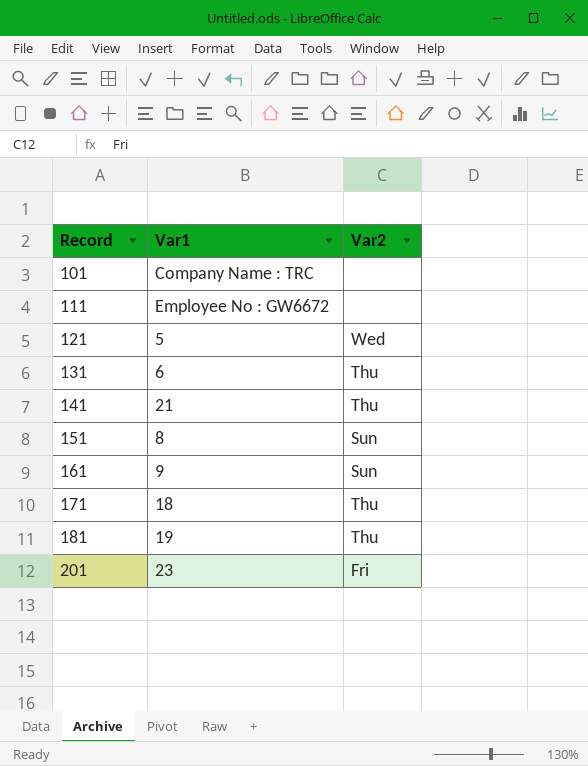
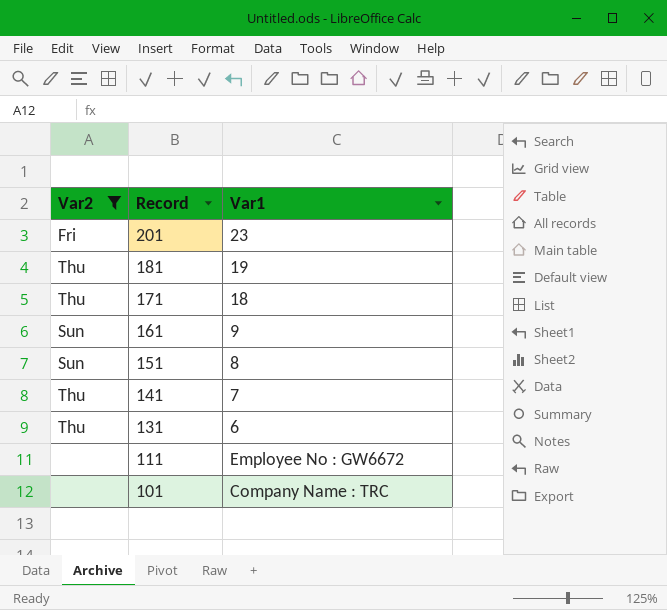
filter: none -> Var2 != Wed
row order: Record ascending -> Record descending
column Var2 | position: 3 -> 1
141 | Var1: 21 -> 7

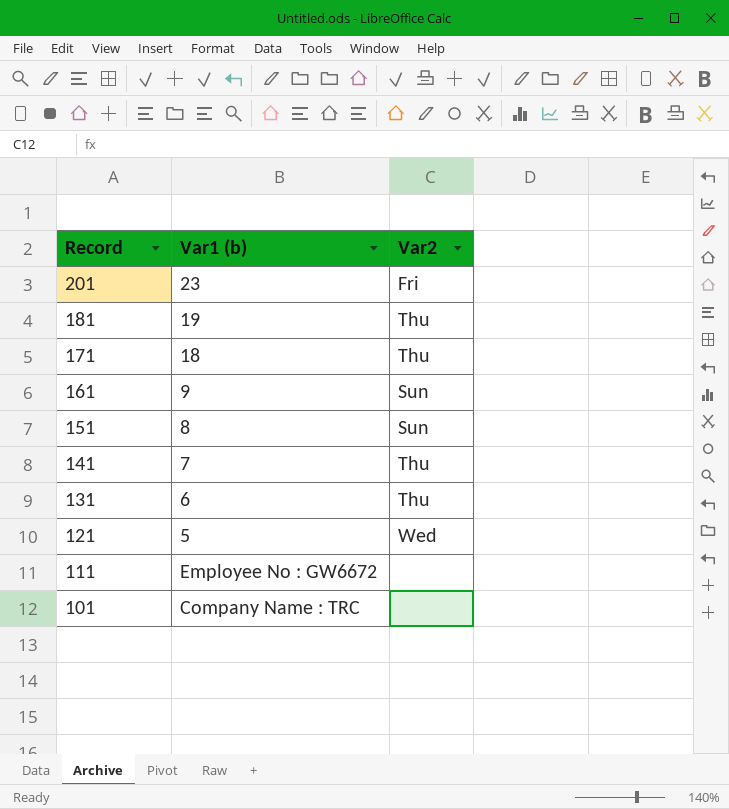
filter: Var2 != Wed -> none
column name: Var1 -> Var1 (b)
column Var2 | position: 1 -> 3

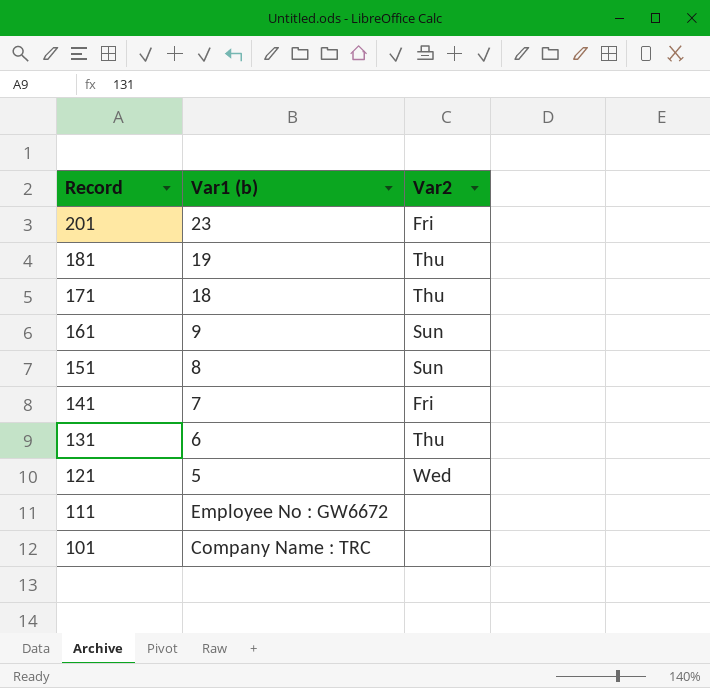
141 | Var2: Thu -> Fri

